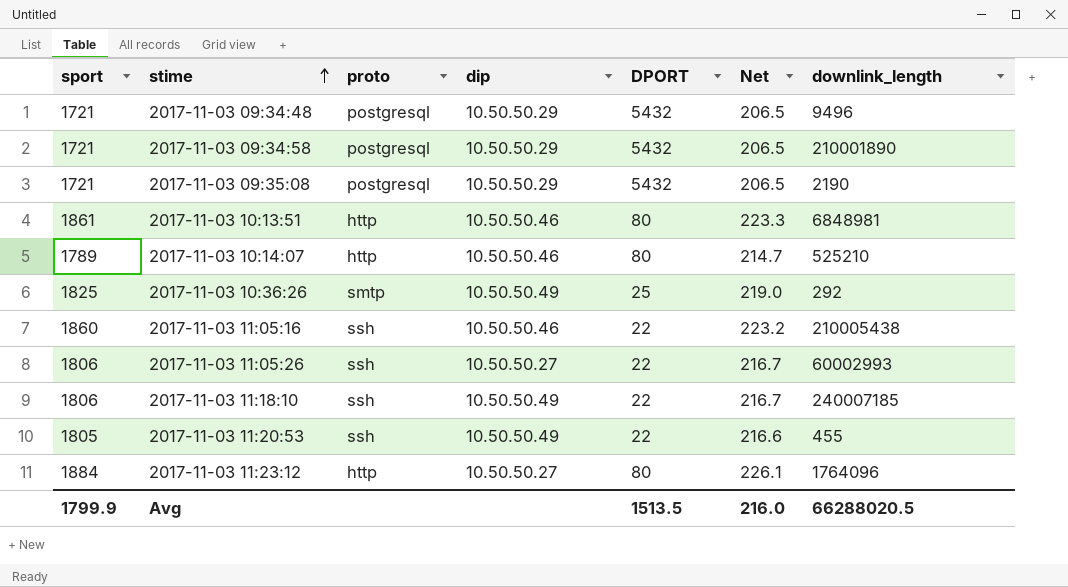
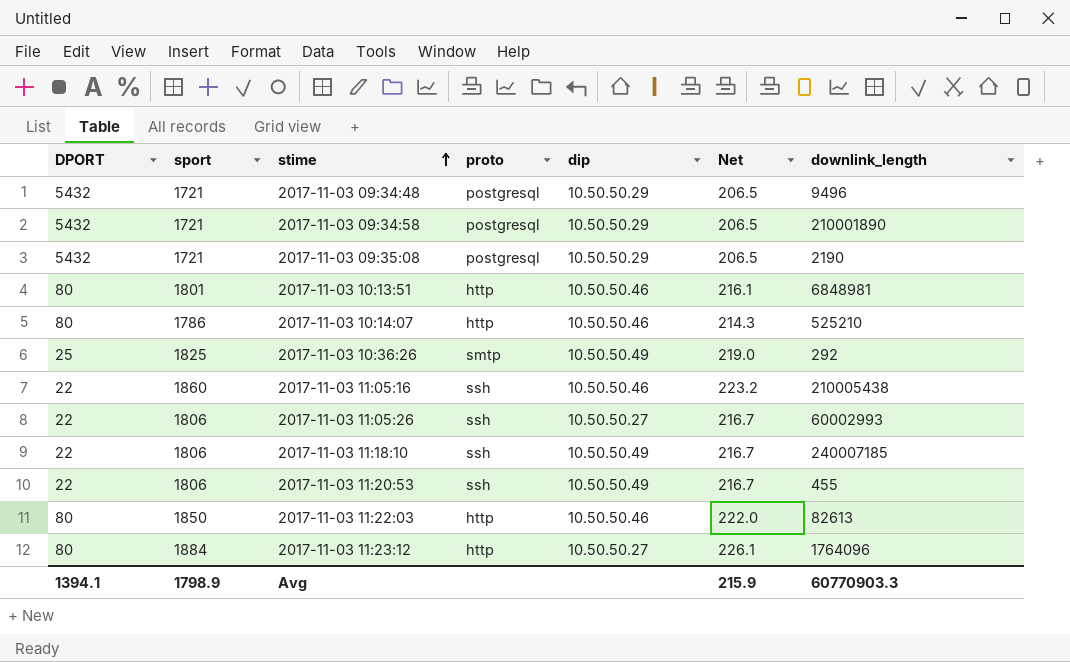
column DPORT | position: 5 -> 1
2017-11-03 10:13:51 | sport: 1861 -> 1801
2017-11-03 10:13:51 | Net: 223.3 -> 216.1
2017-11-03 10:14:07 | sport: 1789 -> 1786
2017-11-03 10:14:07 | Net: 214.7 -> 214.3
2017-11-03 11:20:53 | sport: 1805 -> 1806
2017-11-03 11:20:53 | Net: 216.6 -> 216.7
row 2017-11-03 11:22:03: none -> 80 | 1850 | http | 10.50.50.46 | 222.0 | 82613
Avg | DPORT: 1513.5 -> 1394.1
Avg | sport: 1799.9 -> 1798.9
Avg | Net: 216.0 -> 215.9
Avg | downlink_length: 66288020.5 -> 60770903.3

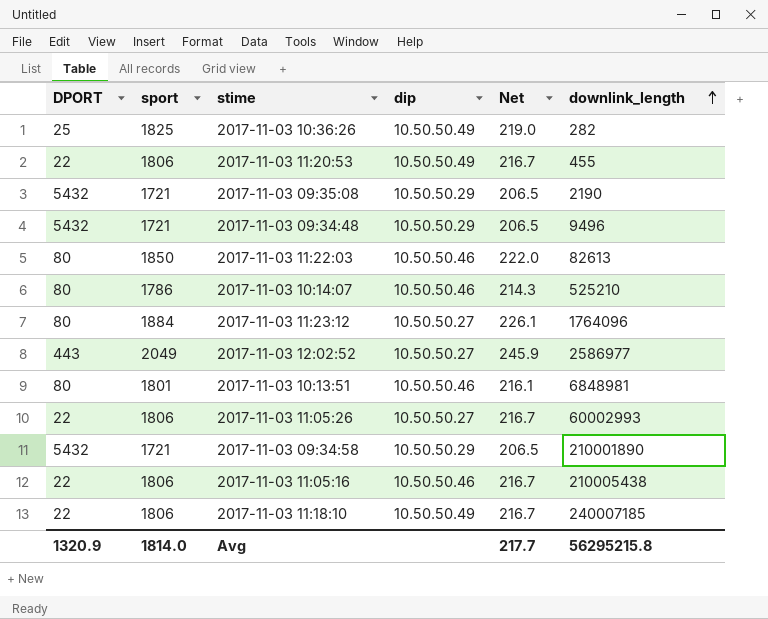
row order: stime ascending -> downlink_length ascending
column proto | position: 4 -> none
2017-11-03 10:36:26 | downlink_length: 292 -> 282
row 2017-11-03 12:02:52: none -> 443 | 2049 | 10.50.50.27 | 245.9 | 2586977
2017-11-03 11:05:16 | sport: 1860 -> 1806
2017-11-03 11:05:16 | Net: 223.2 -> 216.7
Avg | DPORT: 1394.1 -> 1320.9
Avg | sport: 1798.9 -> 1814.0
Avg | Net: 215.9 -> 217.7
Avg | downlink_length: 60770903.3 -> 56295215.8

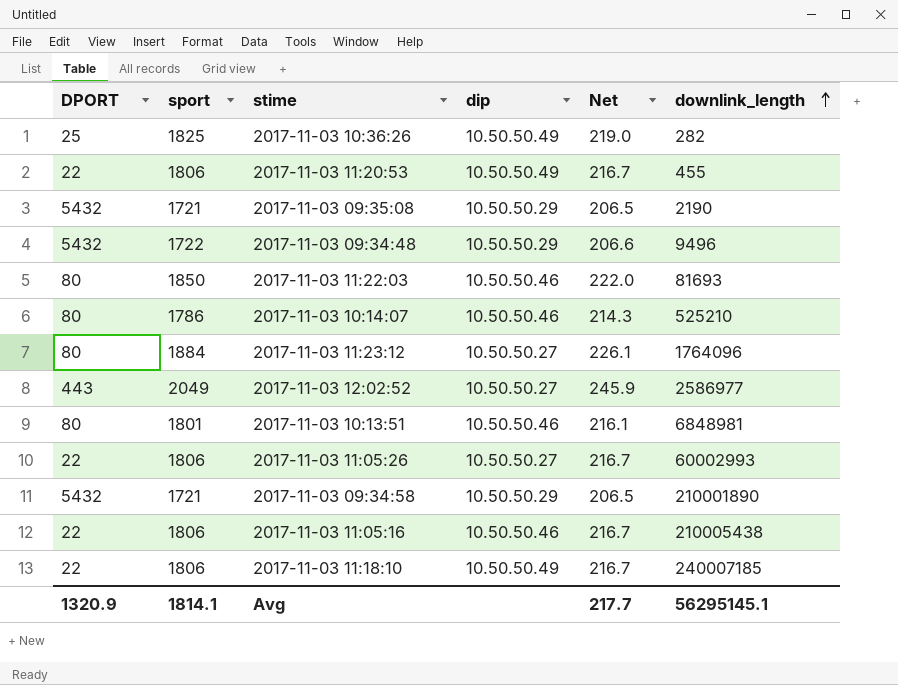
2017-11-03 09:34:48 | sport: 1721 -> 1722
2017-11-03 09:34:48 | Net: 206.5 -> 206.6
2017-11-03 11:22:03 | downlink_length: 82613 -> 81693
Avg | sport: 1814.0 -> 1814.1
Avg | downlink_length: 56295215.8 -> 56295145.1

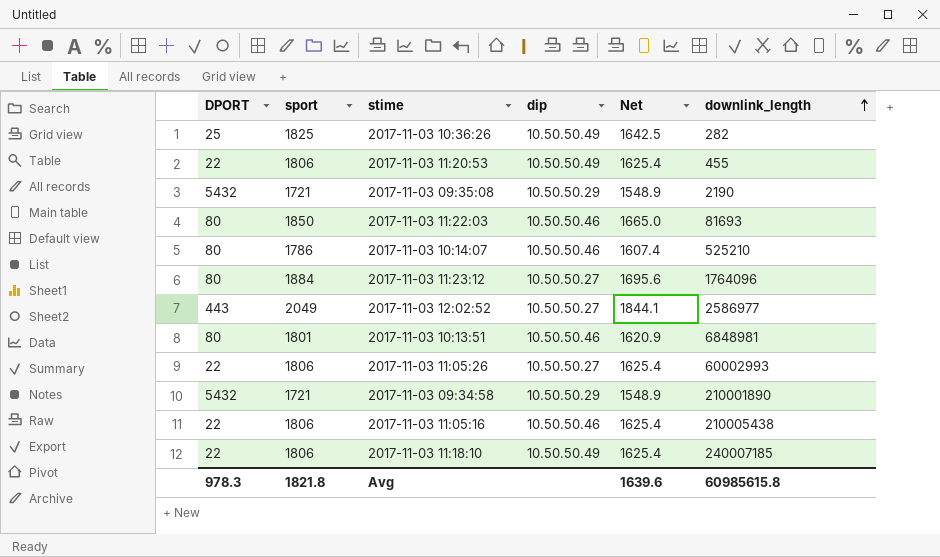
column Net | formula: [sport] * 0.12 -> [sport] * 0.9
row 2017-11-03 09:34:48: 5432 | 1722 | 10.50.50.29 | 206.6 | 9496 -> none
Avg | DPORT: 1320.9 -> 978.3
Avg | sport: 1814.1 -> 1821.8
Avg | Net: 217.7 -> 1639.6
Avg | downlink_length: 56295145.1 -> 60985615.8

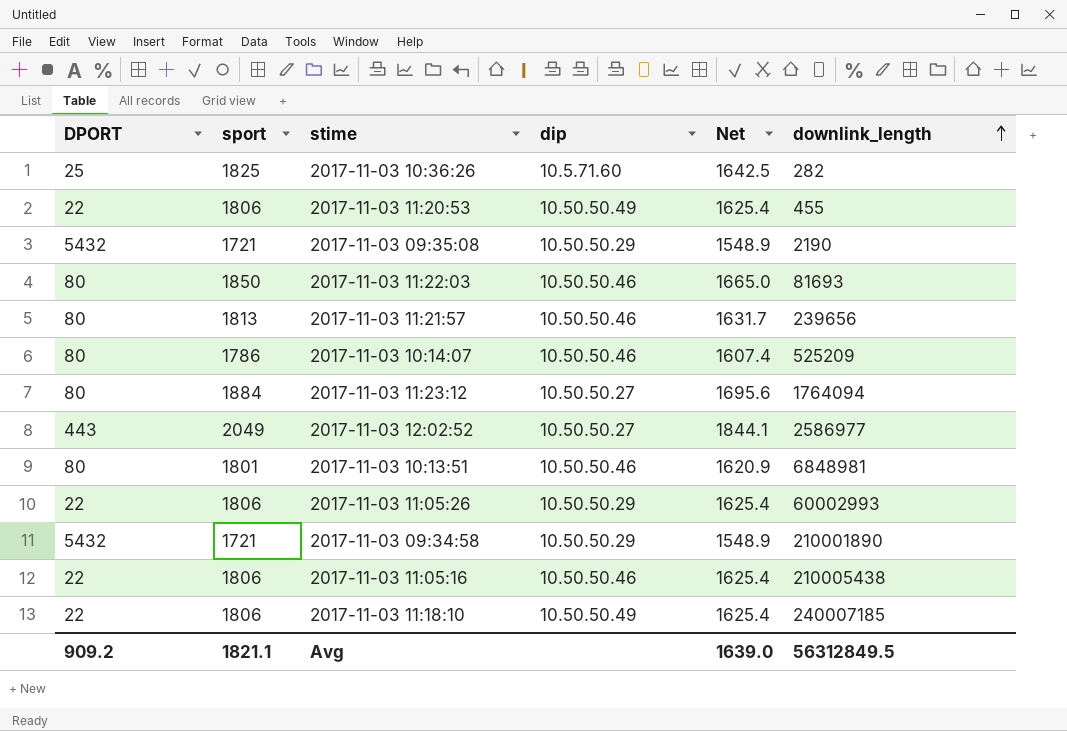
2017-11-03 10:36:26 | dip: 10.50.50.49 -> 10.5.71.60
row 2017-11-03 11:21:57: none -> 80 | 1813 | 10.50.50.46 | 1631.7 | 239656
2017-11-03 10:14:07 | downlink_length: 525210 -> 525209
2017-11-03 11:23:12 | downlink_length: 1764096 -> 1764094
2017-11-03 11:05:26 | dip: 10.50.50.27 -> 10.50.50.29
Avg | DPORT: 978.3 -> 909.2
Avg | sport: 1821.8 -> 1821.1
Avg | Net: 1639.6 -> 1639.0
Avg | downlink_length: 60985615.8 -> 56312849.5

